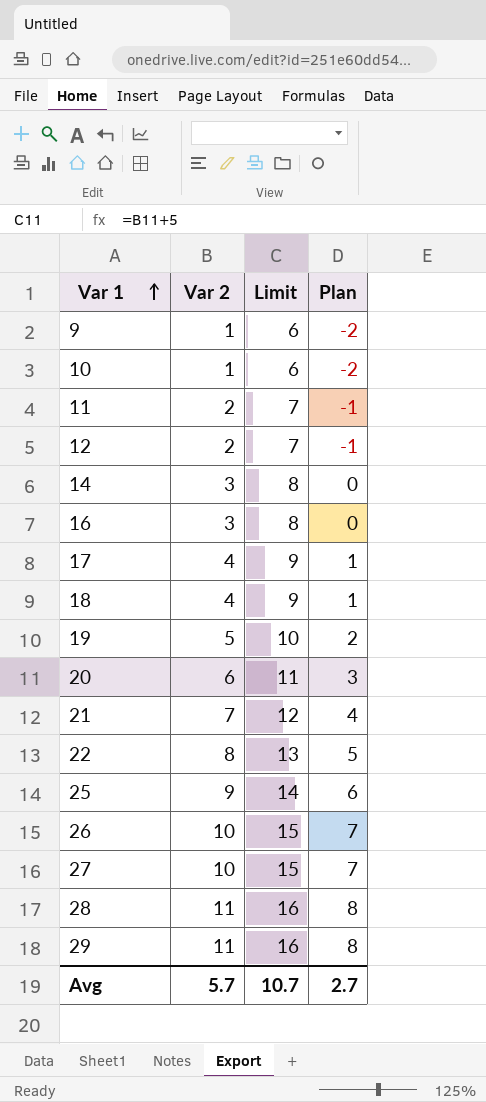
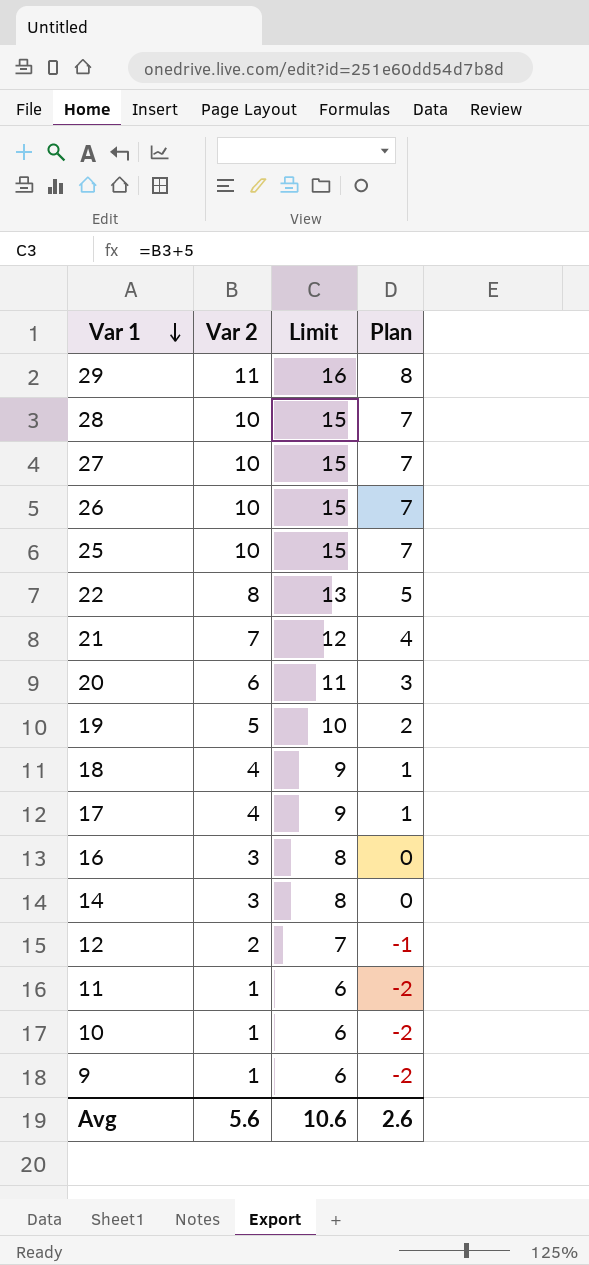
row order: Var 1 ascending -> Var 1 descending
28 | Var 2: 11 -> 10
28 | Limit: 16 -> 15
28 | Plan: 8 -> 7
25 | Var 2: 9 -> 10
25 | Limit: 14 -> 15
25 | Plan: 6 -> 7
11 | Var 2: 2 -> 1
11 | Limit: 7 -> 6
11 | Plan: -1 -> -2
Avg | Var 2: 5.7 -> 5.6
Avg | Limit: 10.7 -> 10.6
Avg | Plan: 2.7 -> 2.6

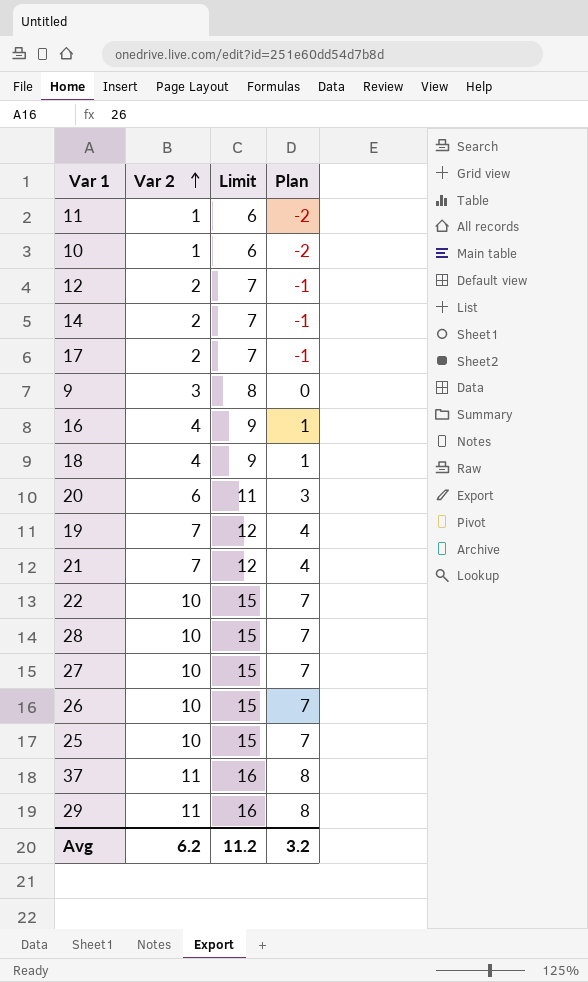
row order: Var 1 descending -> Var 2 ascending
14 | Var 2: 3 -> 2
14 | Limit: 8 -> 7
14 | Plan: 0 -> -1
17 | Var 2: 4 -> 2
17 | Limit: 9 -> 7
17 | Plan: 1 -> -1
9 | Var 2: 1 -> 3
9 | Limit: 6 -> 8
9 | Plan: -2 -> 0
16 | Var 2: 3 -> 4
16 | Limit: 8 -> 9
16 | Plan: 0 -> 1
19 | Var 2: 5 -> 7
19 | Limit: 10 -> 12
19 | Plan: 2 -> 4
22 | Var 2: 8 -> 10
22 | Limit: 13 -> 15
22 | Plan: 5 -> 7
row 37: none -> 11 | 16 | 8
Avg | Var 2: 5.6 -> 6.2
Avg | Limit: 10.6 -> 11.2
Avg | Plan: 2.6 -> 3.2

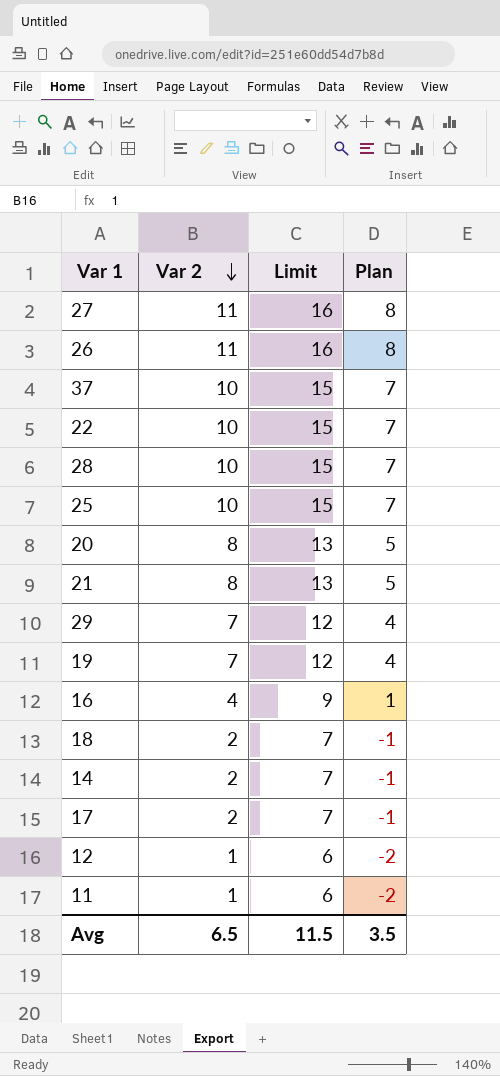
row order: Var 2 ascending -> Var 2 descending
row 10: 1 | 6 | -2 -> none
row 9: 3 | 8 | 0 -> none
27 | Var 2: 10 -> 11
27 | Limit: 15 -> 16
27 | Plan: 7 -> 8
26 | Var 2: 10 -> 11
26 | Limit: 15 -> 16
26 | Plan: 7 -> 8
37 | Var 2: 11 -> 10
37 | Limit: 16 -> 15
37 | Plan: 8 -> 7
20 | Var 2: 6 -> 8
20 | Limit: 11 -> 13
20 | Plan: 3 -> 5
21 | Var 2: 7 -> 8
21 | Limit: 12 -> 13
21 | Plan: 4 -> 5
29 | Var 2: 11 -> 7
29 | Limit: 16 -> 12
29 | Plan: 8 -> 4
18 | Var 2: 4 -> 2
18 | Limit: 9 -> 7
18 | Plan: 1 -> -1
12 | Var 2: 2 -> 1
12 | Limit: 7 -> 6
12 | Plan: -1 -> -2
Avg | Var 2: 6.2 -> 6.5
Avg | Limit: 11.2 -> 11.5
Avg | Plan: 3.2 -> 3.5

